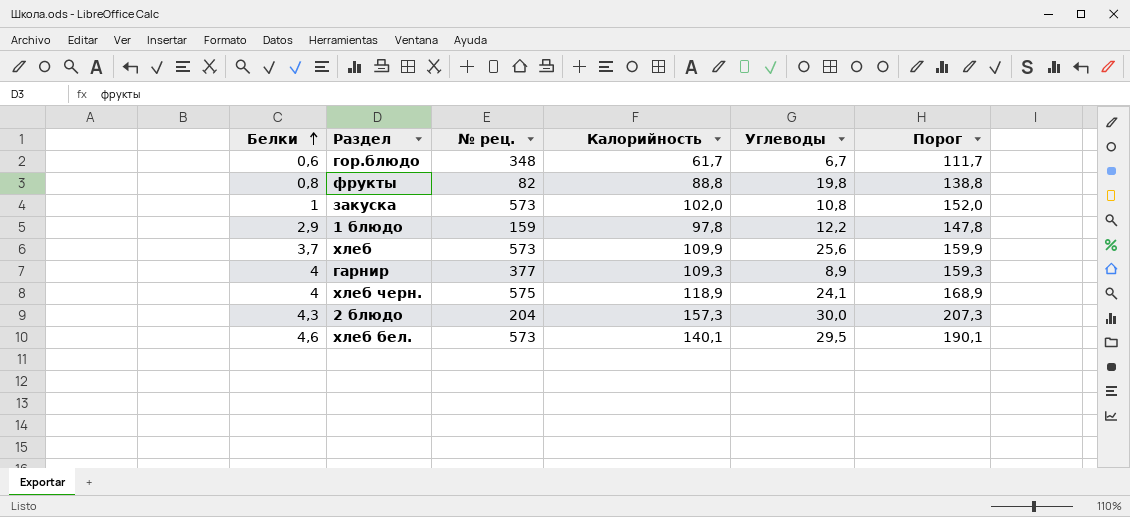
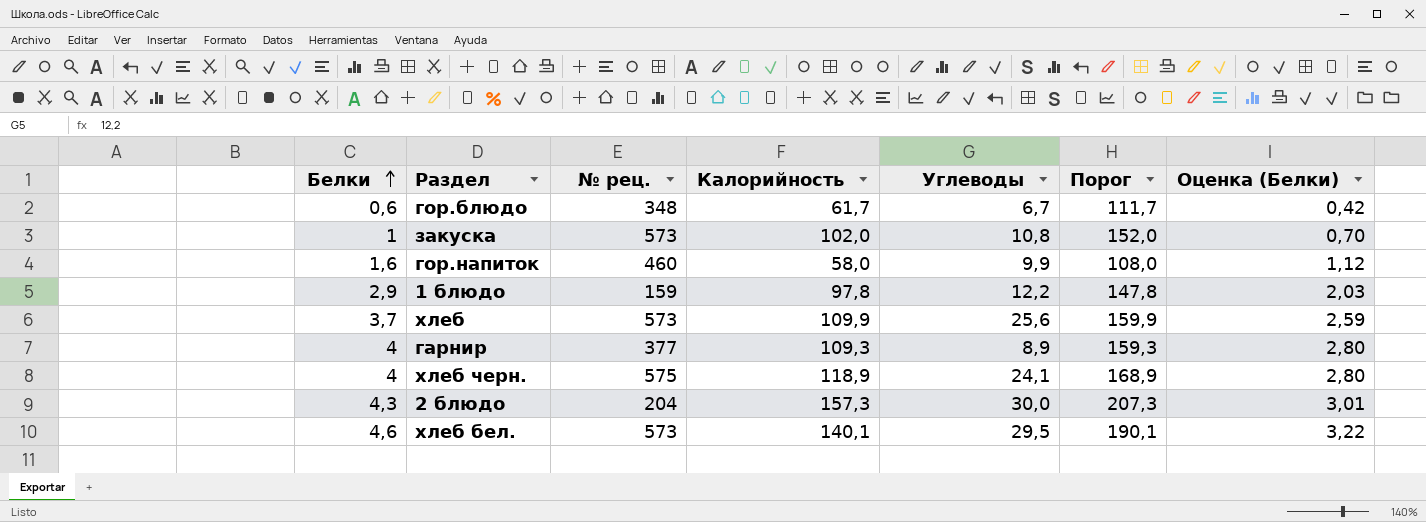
column Оценка (Белки) | formula: none -> [Белки] * 0,7
row фрукты: 0,8 | 82 | 88,8 | 19,8 | 138,8 -> none
row гор.напиток: none -> 1,6 | 460 | 58,0 | 9,9 | 108,0 | 1,12

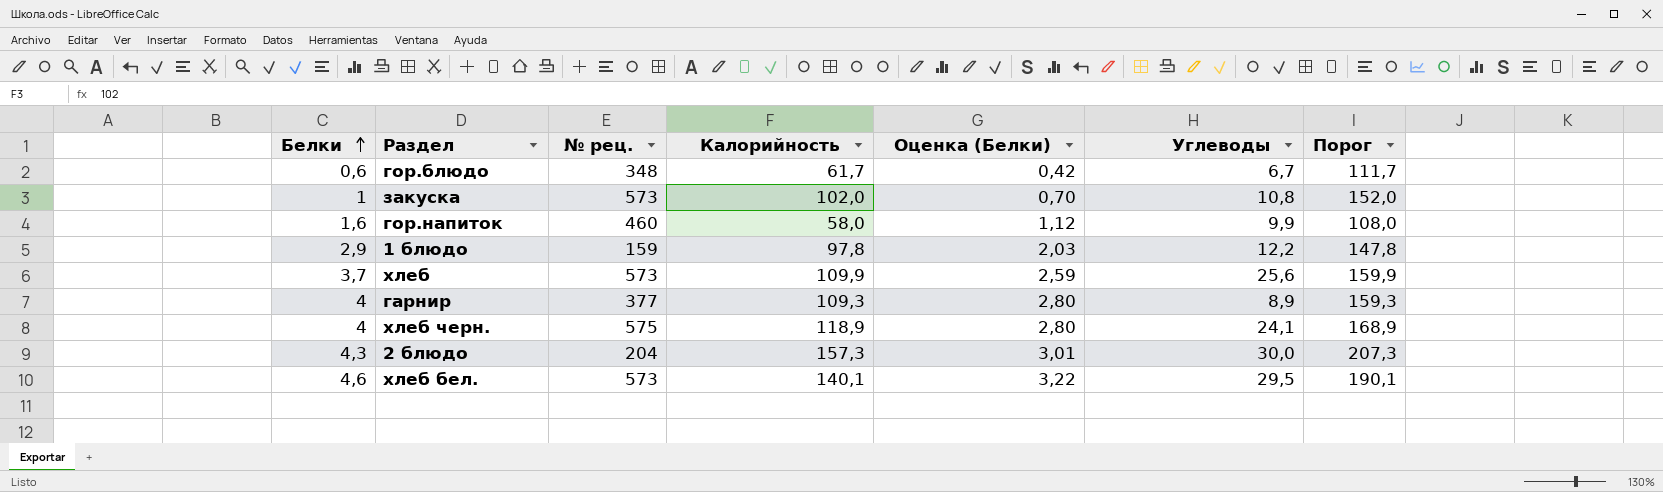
column Оценка (Белки) | position: 7 -> 5

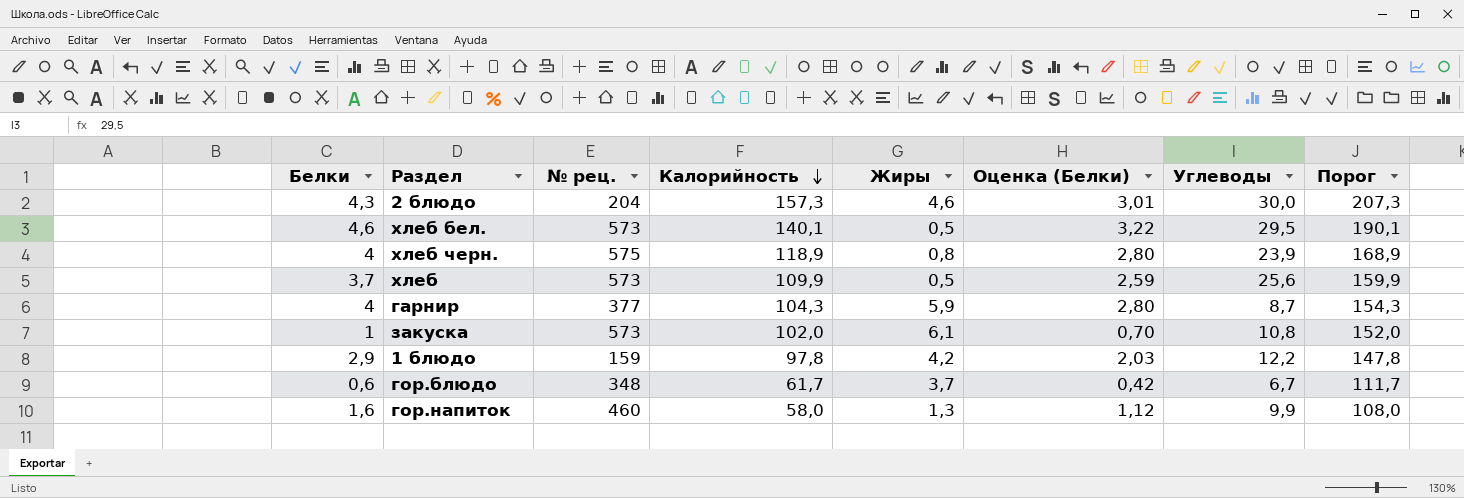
row order: Белки ascending -> Калорийность descending
column Жиры | position: none -> 5
хлеб черн. | Углеводы: 24,1 -> 23,9
гарнир | Калорийность: 109,3 -> 104,3
гарнир | Углеводы: 8,9 -> 8,7
гарнир | Порог: 159,3 -> 154,3

